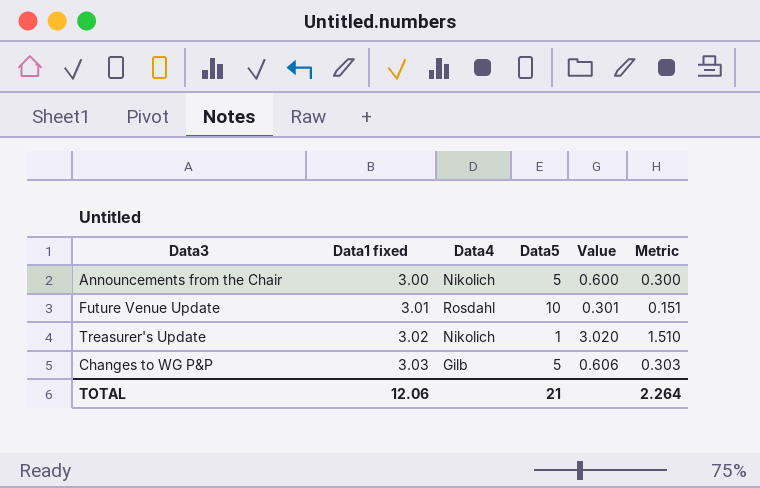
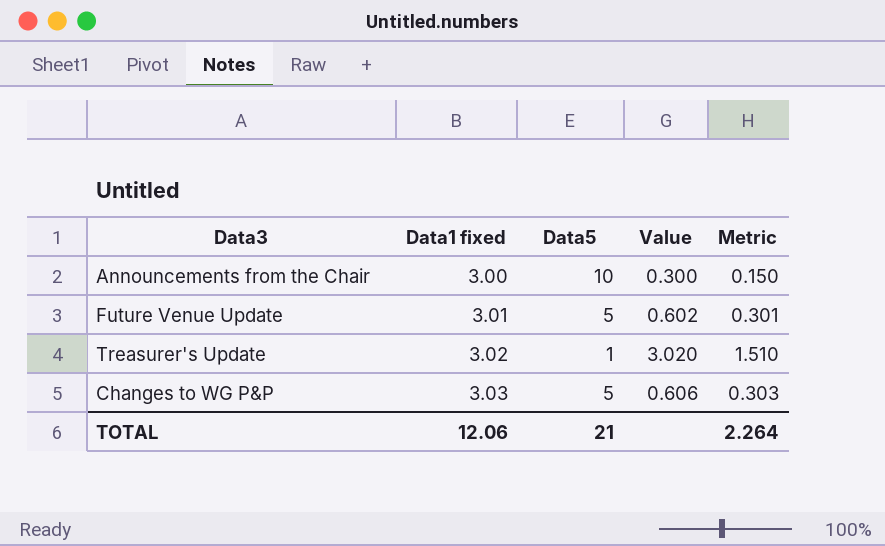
column Data4 | position: 3 -> none
Announcements from the Chair | Data5: 5 -> 10
Announcements from the Chair | Value: 0.600 -> 0.300
Announcements from the Chair | Metric: 0.300 -> 0.150
Future Venue Update | Data5: 10 -> 5
Future Venue Update | Value: 0.301 -> 0.602
Future Venue Update | Metric: 0.151 -> 0.301

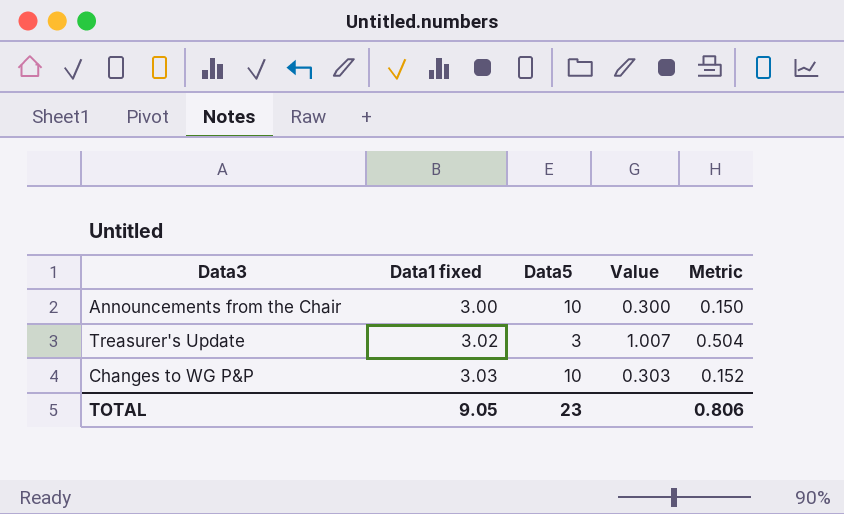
row Future Venue Update: 3.01 | 5 | 0.602 | 0.301 -> none
Treasurer's Update | Data5: 1 -> 3
Treasurer's Update | Value: 3.020 -> 1.007
Treasurer's Update | Metric: 1.510 -> 0.504
Changes to WG P&P | Data5: 5 -> 10
Changes to WG P&P | Value: 0.606 -> 0.303
Changes to WG P&P | Metric: 0.303 -> 0.152
TOTAL | Data1 fixed: 12.06 -> 9.05
TOTAL | Data5: 21 -> 23
TOTAL | Metric: 2.264 -> 0.806

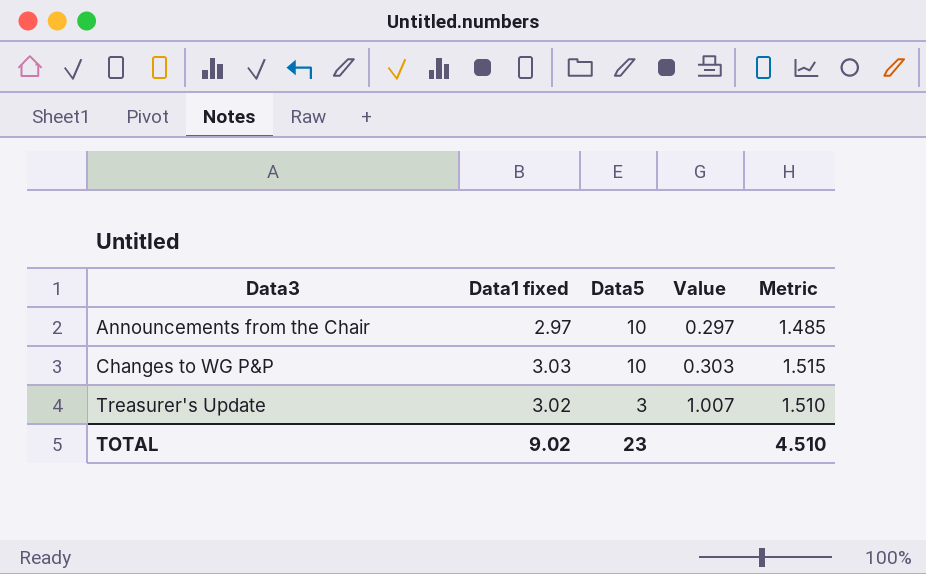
row order: Data1 fixed ascending -> Data3 ascending
column Metric | formula: [Value] * 0.5 -> [Data1 fixed] * 0.5
Announcements from the Chair | Data1 fixed: 3.00 -> 2.97
Announcements from the Chair | Value: 0.300 -> 0.297
TOTAL | Data1 fixed: 9.05 -> 9.02
TOTAL | Metric: 0.806 -> 4.510

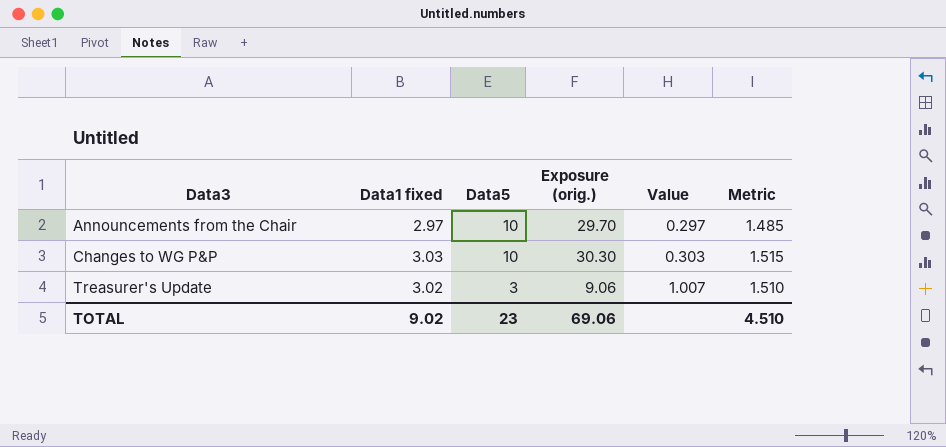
column Exposure (orig.) | formula: none -> [Data1 fixed] * [Data5]

